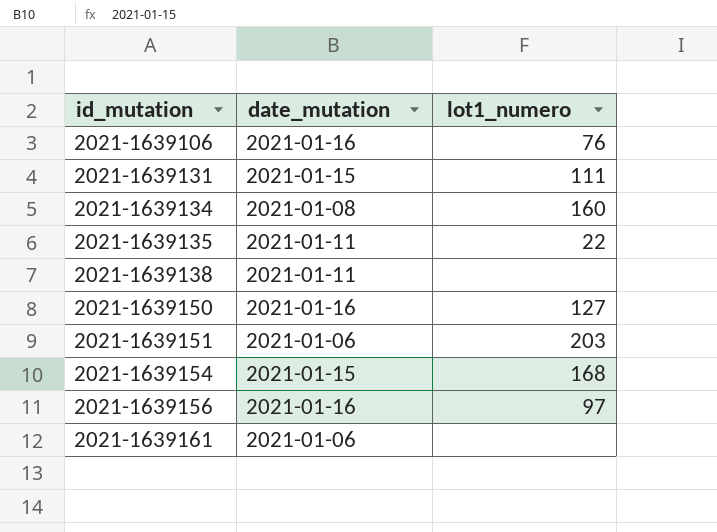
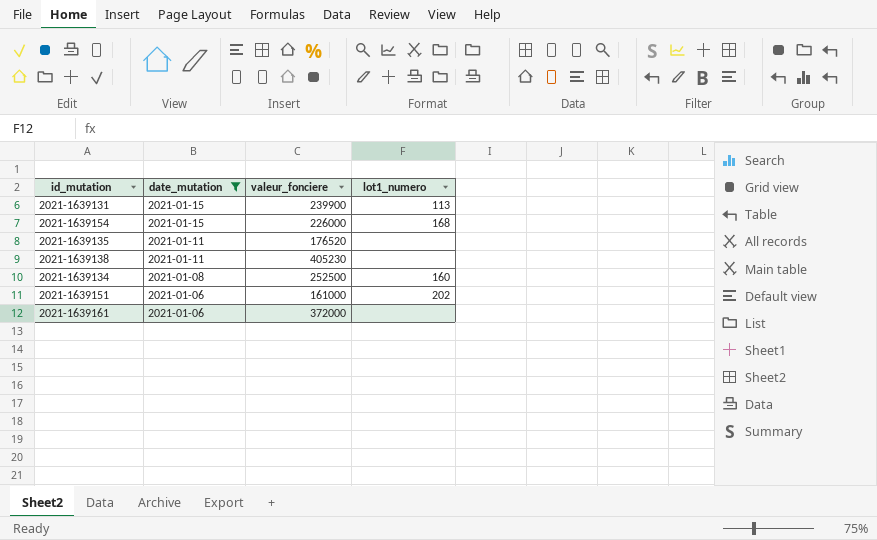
filter: none -> date_mutation != 2021-01-16
row order: id_mutation ascending -> date_mutation descending
column valeur_fonciere | position: none -> 3
2021-1639131 | lot1_numero: 111 -> 113
2021-1639135 | lot1_numero: 22 -> none
2021-1639151 | lot1_numero: 203 -> 202

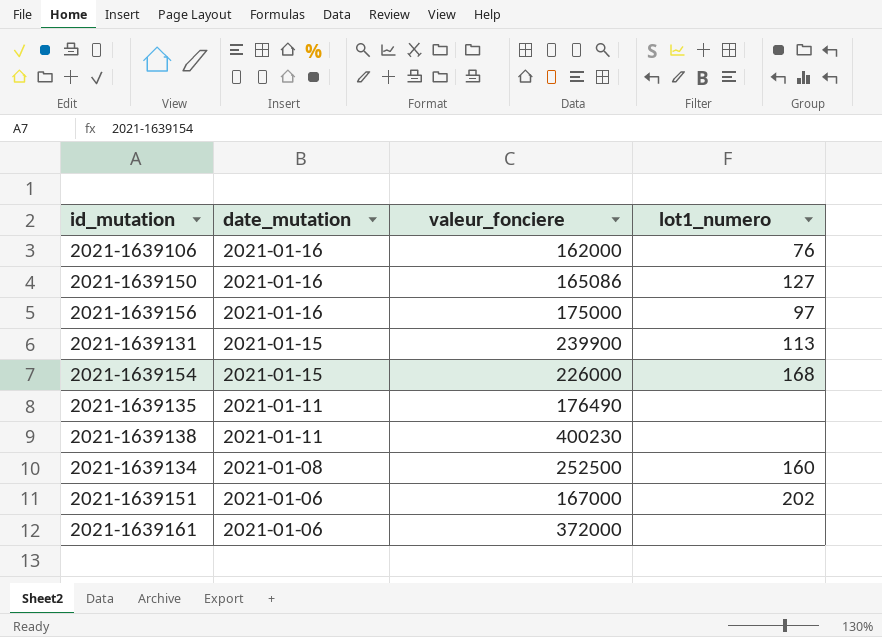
filter: date_mutation != 2021-01-16 -> none
2021-1639135 | valeur_fonciere: 176520 -> 176490
2021-1639138 | valeur_fonciere: 405230 -> 400230
2021-1639151 | valeur_fonciere: 161000 -> 167000

